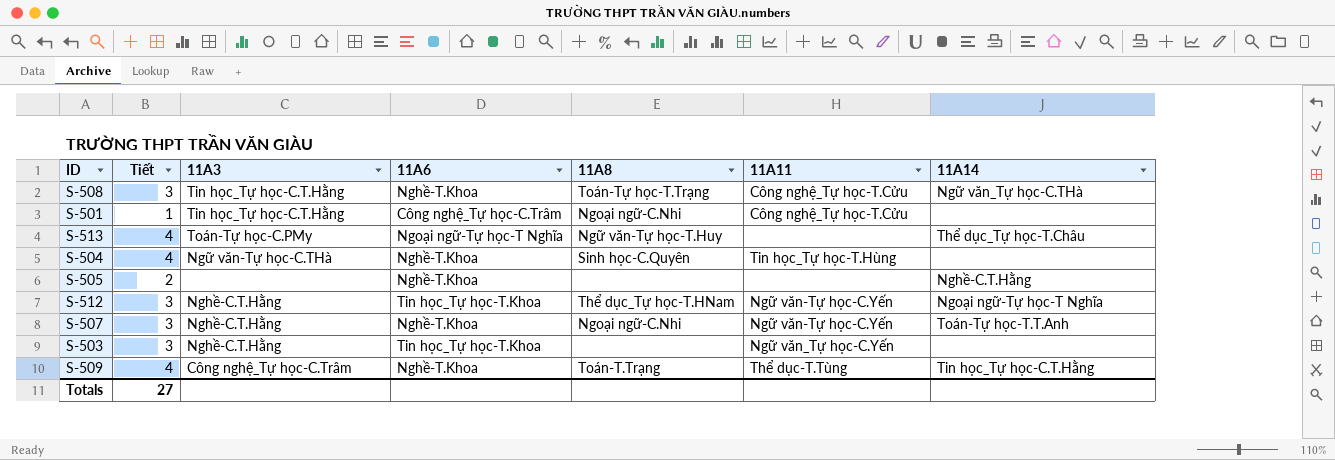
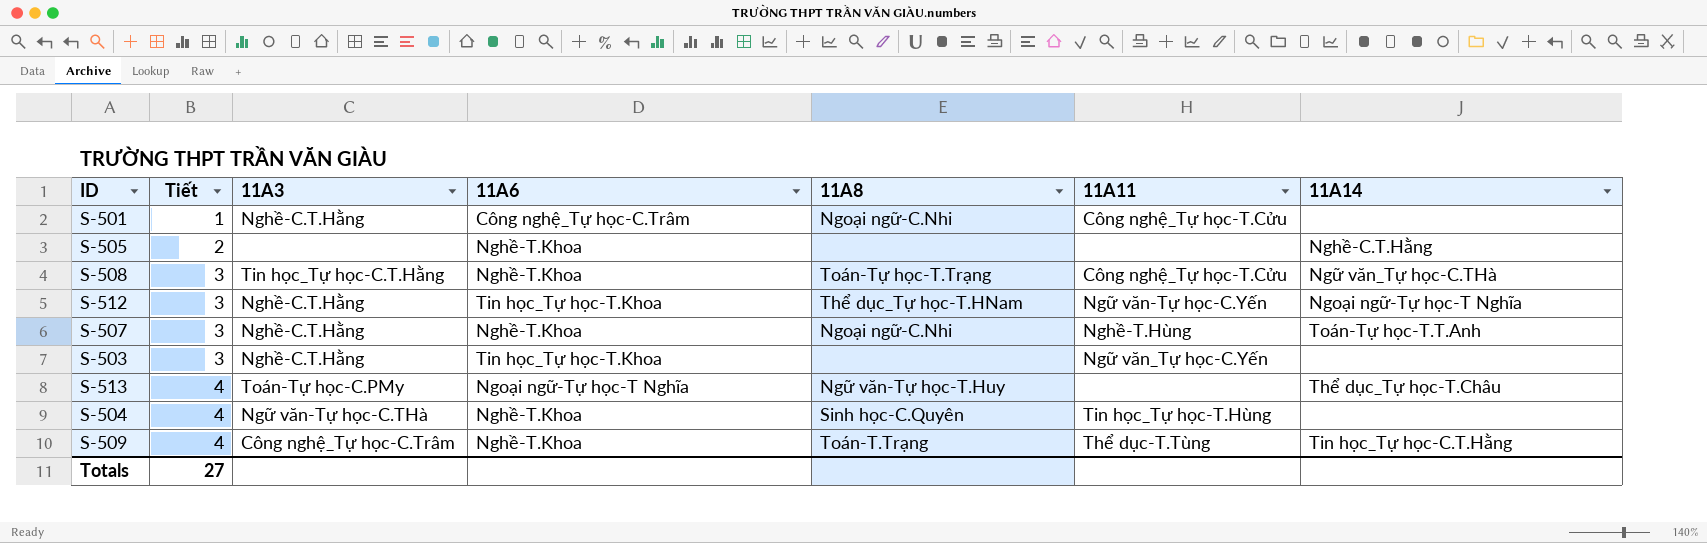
row order: none -> Tiết ascending
S-501 | 11A3: Tin học_Tự học-C.T.Hằng -> Nghề-C.T.Hằng
S-507 | 11A11: Ngữ văn-Tự học-C.Yến -> Nghề-T.Hùng

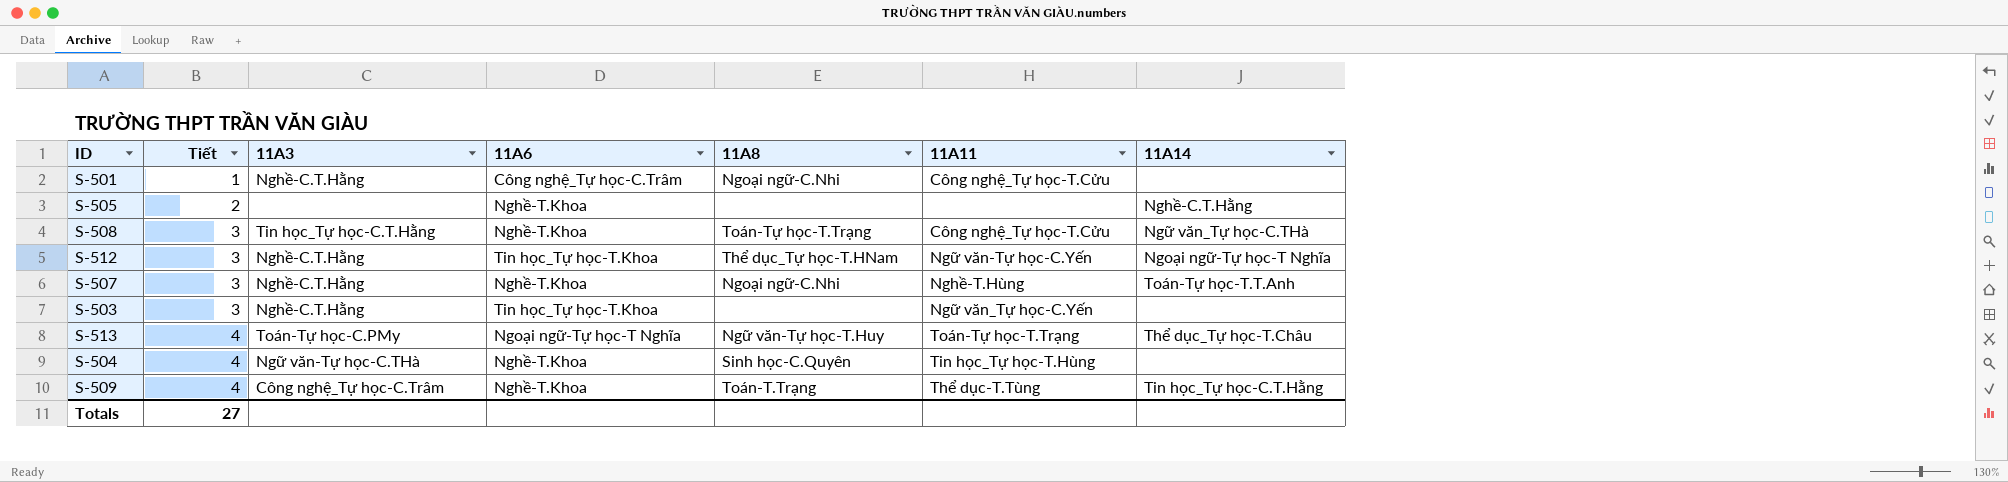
S-513 | 11A11: none -> Toán-Tự học-T.Trạng

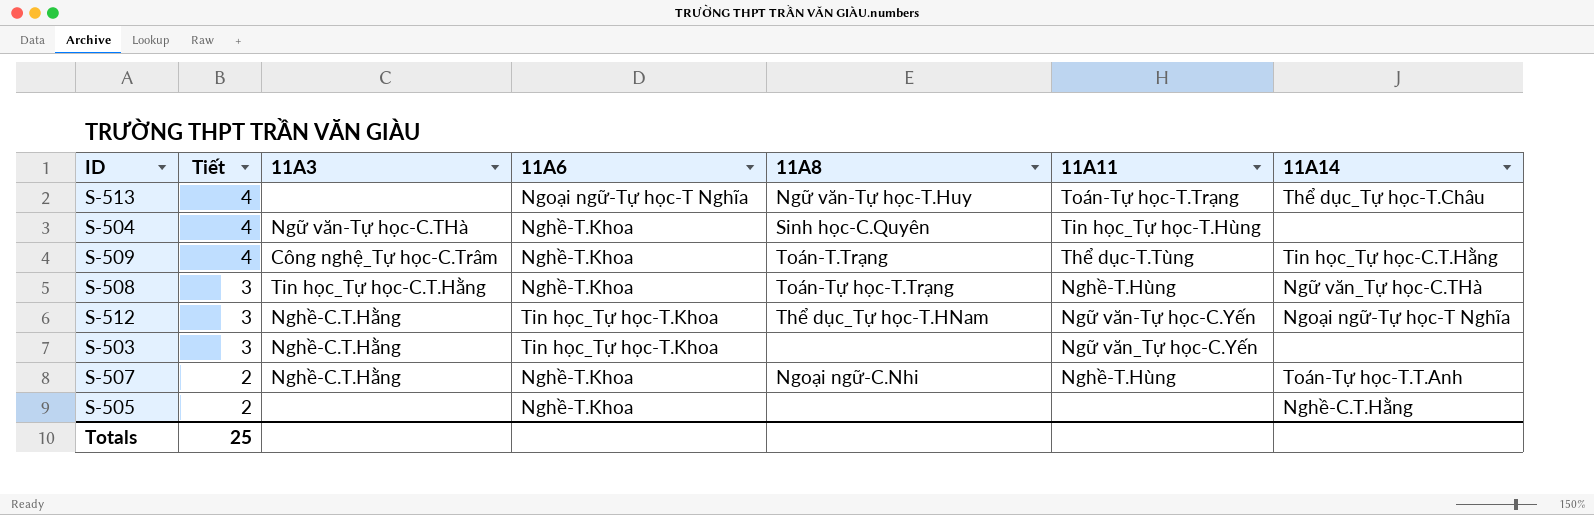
row order: Tiết ascending -> Tiết descending
row S-501: 1 | Nghề-C.T.Hằng | Công nghệ_Tự học-C.Trâm | Ngoại ngữ-C.Nhi | Công nghệ_Tự học-T.Cửu | none -> none
S-513 | 11A3: Toán-Tự học-C.PMy -> none
S-508 | 11A11: Công nghệ_Tự học-T.Cửu -> Nghề-T.Hùng
S-507 | Tiết: 3 -> 2
Totals | Tiết: 27 -> 25

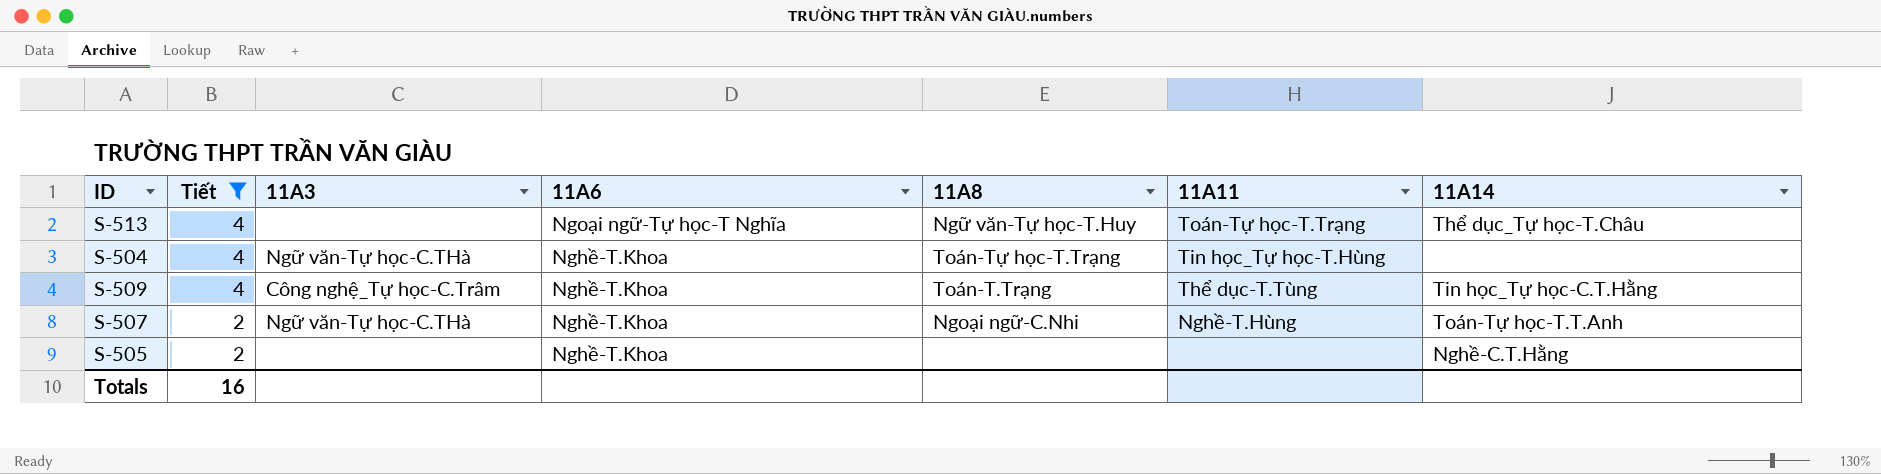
filter: none -> Tiết != 3
S-504 | 11A8: Sinh học-C.Quyên -> Toán-Tự học-T.Trạng
S-507 | 11A3: Nghề-C.T.Hằng -> Ngữ văn-Tự học-C.THà
Totals | Tiết: 25 -> 16

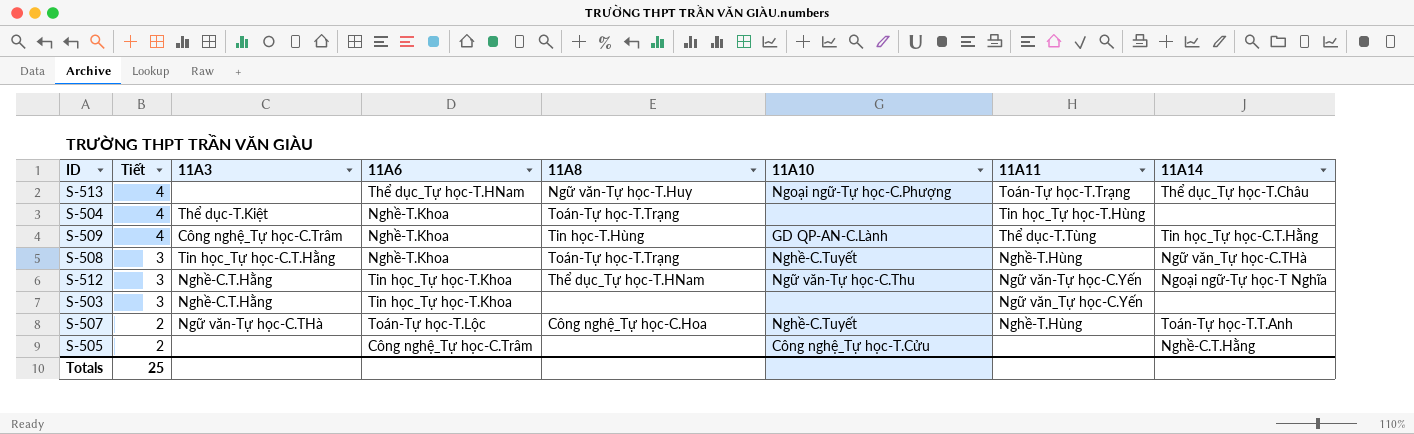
filter: Tiết != 3 -> none
column 11A10 | position: none -> 6
S-513 | 11A6: Ngoại ngữ-Tự học-T Nghĩa -> Thể dục_Tự học-T.HNam
S-504 | 11A3: Ngữ văn-Tự học-C.THà -> Thể dục-T.Kiệt
S-509 | 11A8: Toán-T.Trạng -> Tin học-T.Hùng
S-507 | 11A6: Nghề-T.Khoa -> Toán-Tự học-T.Lộc
S-507 | 11A8: Ngoại ngữ-C.Nhi -> Công nghệ_Tự học-C.Hoa
S-505 | 11A6: Nghề-T.Khoa -> Công nghệ_Tự học-C.Trâm
Totals | Tiết: 16 -> 25

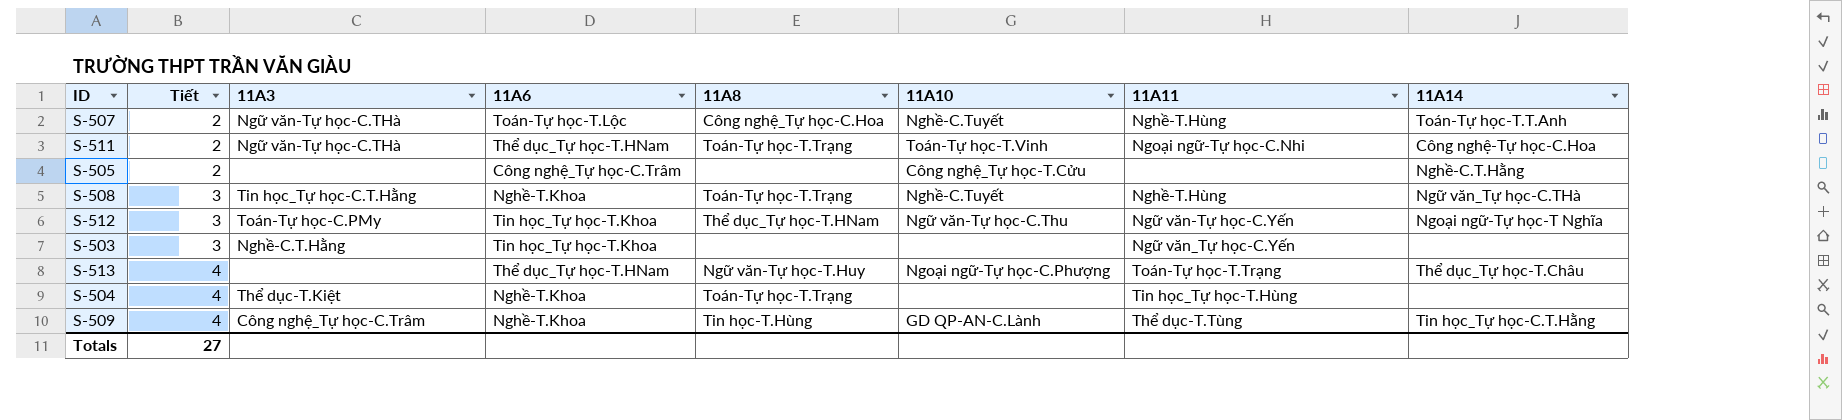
row order: Tiết descending -> Tiết ascending
row S-511: none -> 2 | Ngữ văn-Tự học-C.THà | Thể dục_Tự học-T.HNam | Toán-Tự học-T.Trạng | Toán-Tự học-T.Vinh | Ngoại ngữ-Tự học-C.Nhi | Công nghệ-Tự học-C.Hoa
S-512 | 11A3: Nghề-C.T.Hằng -> Toán-Tự học-C.PMy
Totals | Tiết: 25 -> 27

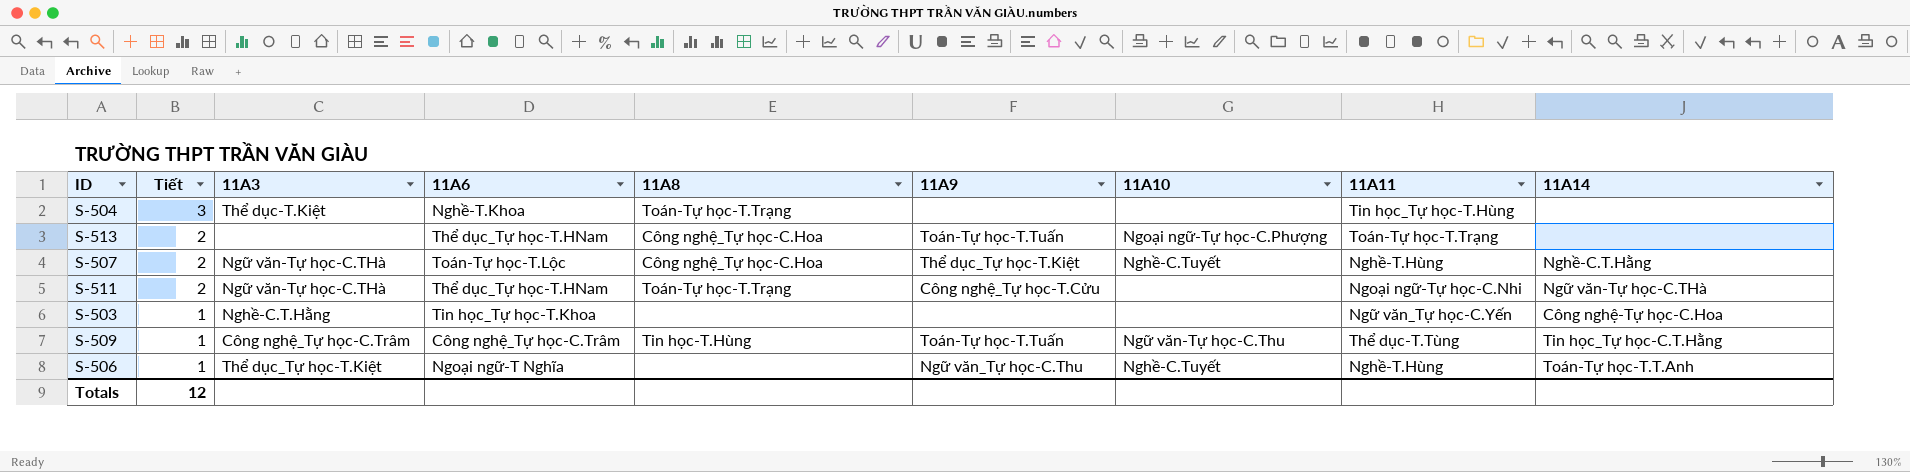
row order: Tiết ascending -> Tiết descending
column 11A9 | position: none -> 6
row S-505: 2 | none | Công nghệ_Tự học-C.Trâm | none | Công nghệ_Tự học-T.Cửu | none | Nghề-C.T.Hằng -> none
row S-508: 3 | Tin học_Tự học-C.T.Hằng | Nghề-T.Khoa | Toán-Tự học-T.Trạng | Nghề-C.Tuyết | Nghề-T.Hùng | Ngữ văn_Tự học-C.THà -> none
row S-512: 3 | Toán-Tự học-C.PMy | Tin học_Tự học-T.Khoa | Thể dục_Tự học-T.HNam | Ngữ văn-Tự học-C.Thu | Ngữ văn-Tự học-C.Yến | Ngoại ngữ-Tự học-T Nghĩa -> none
S-504 | Tiết: 4 -> 3
S-513 | Tiết: 4 -> 2
S-513 | 11A8: Ngữ văn-Tự học-T.Huy -> Công nghệ_Tự học-C.Hoa
S-513 | 11A14: Thể dục_Tự học-T.Châu -> none
S-507 | 11A14: Toán-Tự học-T.T.Anh -> Nghề-C.T.Hằng
S-511 | 11A10: Toán-Tự học-T.Vinh -> none
S-511 | 11A14: Công nghệ-Tự học-C.Hoa -> Ngữ văn-Tự học-C.THà
S-503 | Tiết: 3 -> 1
S-503 | 11A14: none -> Công nghệ-Tự học-C.Hoa
S-509 | Tiết: 4 -> 1
S-509 | 11A6: Nghề-T.Khoa -> Công nghệ_Tự học-C.Trâm
S-509 | 11A10: GD QP-AN-C.Lành -> Ngữ văn-Tự học-C.Thu
row S-506: none -> 1 | Thể dục_Tự học-T.Kiệt | Ngoại ngữ-T Nghĩa | none | Ngữ văn_Tự học-C.Thu | Nghề-C.Tuyết | Nghề-T.Hùng | Toán-Tự học-T.T.Anh
Totals | Tiết: 27 -> 12

